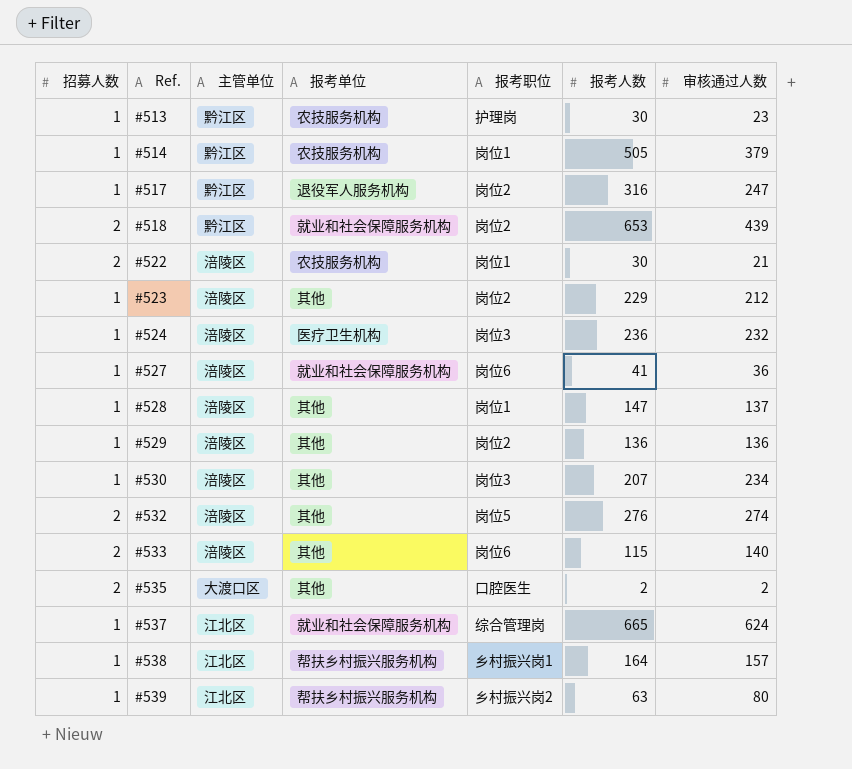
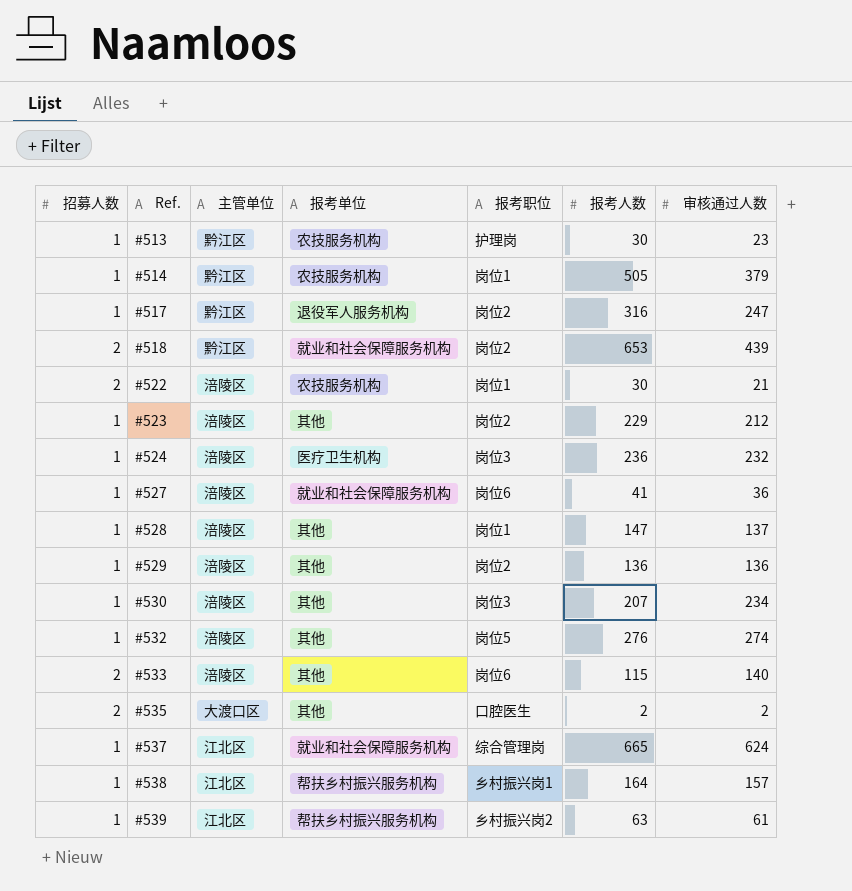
#532 | 招募人数: 2 -> 1
#539 | 审核通过人数: 80 -> 61

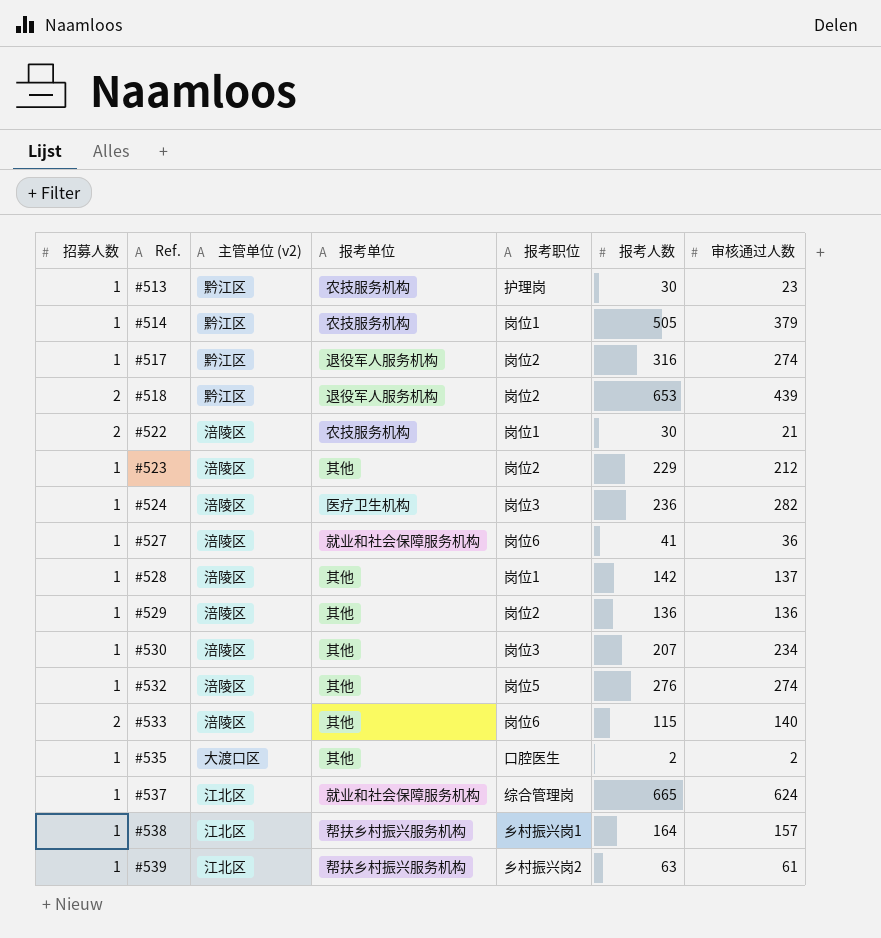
column name: 主管单位 -> 主管单位 (v2)
#517 | 审核通过人数: 247 -> 274
#518 | 报考单位: 就业和社会保障服务机构 -> 退役军人服务机构
#524 | 审核通过人数: 232 -> 282
#528 | 报考人数: 147 -> 142
#535 | 招募人数: 2 -> 1

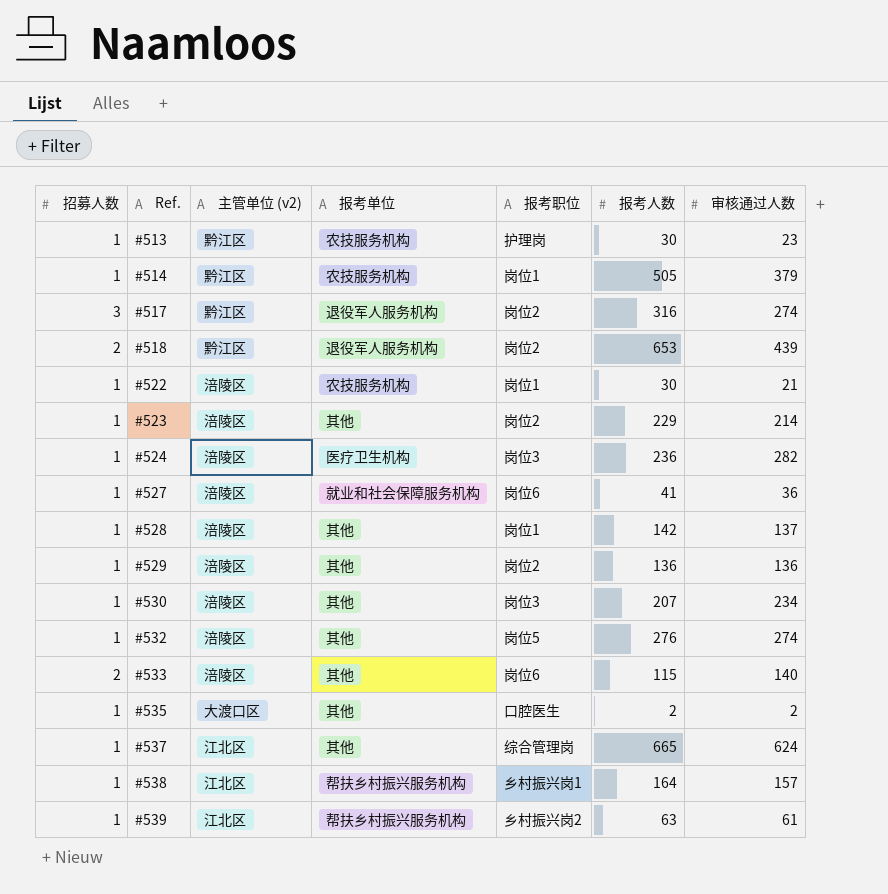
#517 | 招募人数: 1 -> 3
#522 | 招募人数: 2 -> 1
#523 | 审核通过人数: 212 -> 214
#537 | 报考单位: 就业和社会保障服务机构 -> 其他

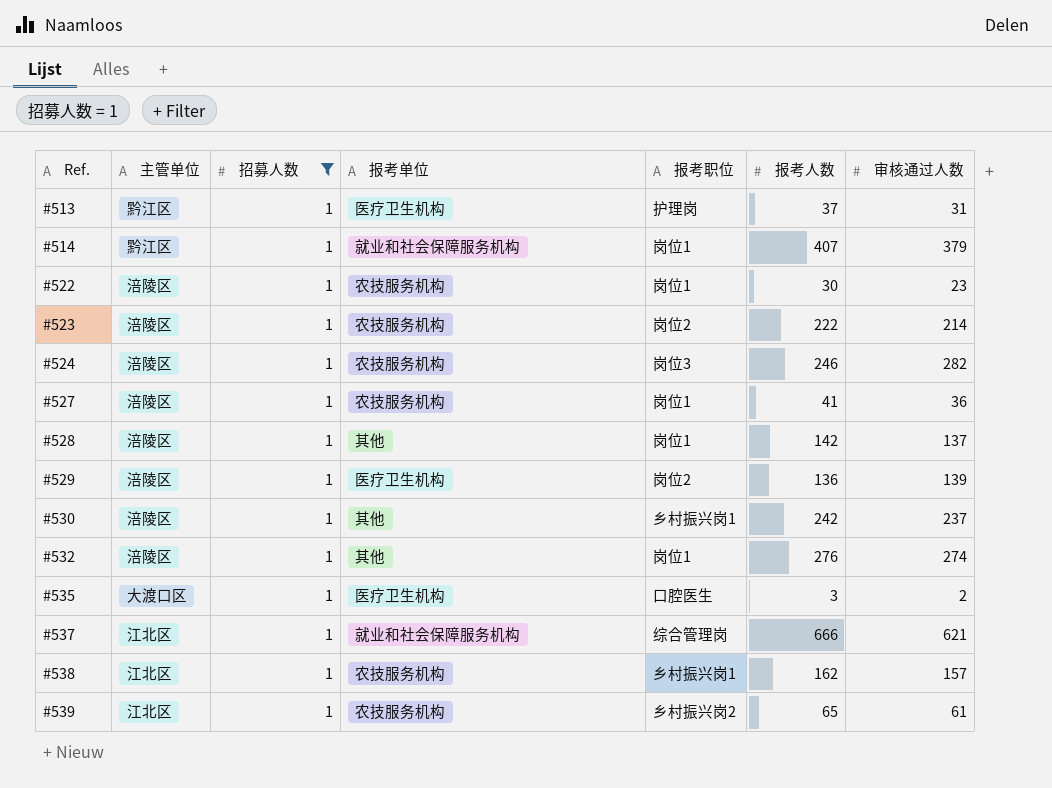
filter: none -> 招募人数 = 1
column name: 主管单位 (v2) -> 主管单位
column 招募人数 | position: 1 -> 3
#513 | 报考单位: 农技服务机构 -> 医疗卫生机构
#513 | 报考人数: 30 -> 37
#513 | 审核通过人数: 23 -> 31
#514 | 报考单位: 农技服务机构 -> 就业和社会保障服务机构
#514 | 报考人数: 505 -> 407
#522 | 审核通过人数: 21 -> 23
#523 | 报考单位: 其他 -> 农技服务机构
#523 | 报考人数: 229 -> 222
#524 | 报考单位: 医疗卫生机构 -> 农技服务机构
#524 | 报考人数: 236 -> 246
#527 | 报考单位: 就业和社会保障服务机构 -> 农技服务机构
#527 | 报考职位: 岗位6 -> 岗位1
#529 | 报考单位: 其他 -> 医疗卫生机构
#529 | 审核通过人数: 136 -> 139
#530 | 报考职位: 岗位3 -> 乡村振兴岗1
#530 | 报考人数: 207 -> 242
#530 | 审核通过人数: 234 -> 237
#532 | 报考职位: 岗位5 -> 岗位1
#535 | 报考单位: 其他 -> 医疗卫生机构
#535 | 报考人数: 2 -> 3
#537 | 报考单位: 其他 -> 就业和社会保障服务机构
#537 | 报考人数: 665 -> 666
#537 | 审核通过人数: 624 -> 621
#538 | 报考单位: 帮扶乡村振兴服务机构 -> 农技服务机构
#538 | 报考人数: 164 -> 162
#539 | 报考单位: 帮扶乡村振兴服务机构 -> 农技服务机构
#539 | 报考人数: 63 -> 65

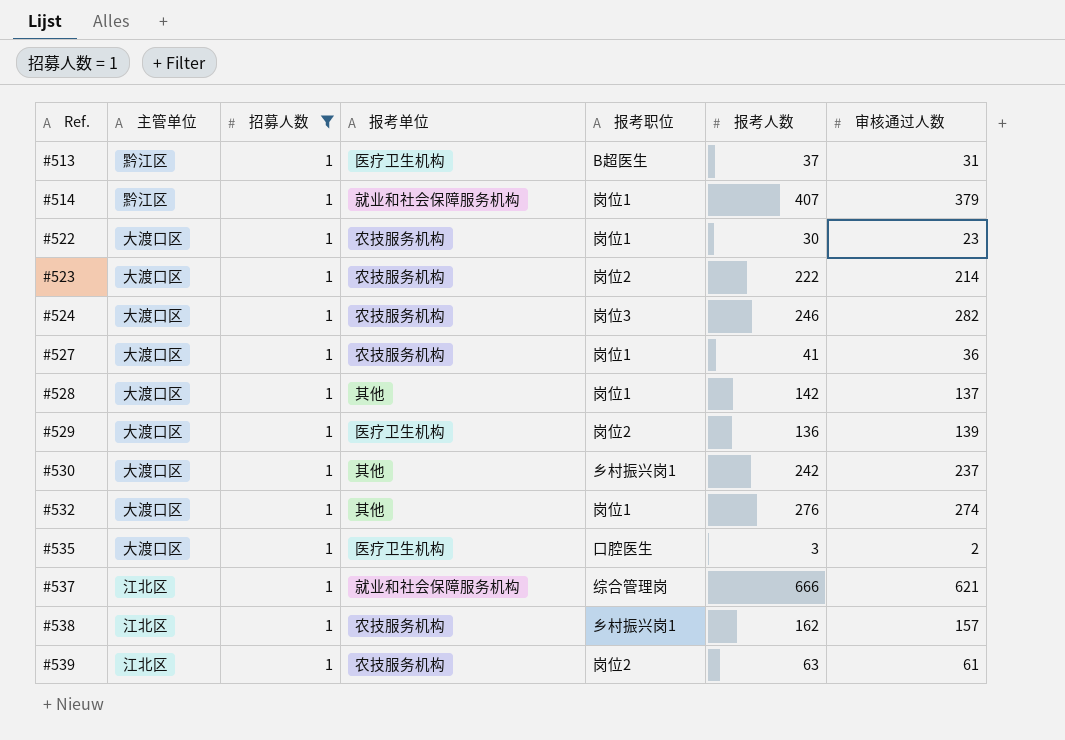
#513 | 报考职位: 护理岗 -> B超医生
#522 | 主管单位: 涪陵区 -> 大渡口区
#523 | 主管单位: 涪陵区 -> 大渡口区
#524 | 主管单位: 涪陵区 -> 大渡口区
#527 | 主管单位: 涪陵区 -> 大渡口区
#528 | 主管单位: 涪陵区 -> 大渡口区
#529 | 主管单位: 涪陵区 -> 大渡口区
#530 | 主管单位: 涪陵区 -> 大渡口区
#532 | 主管单位: 涪陵区 -> 大渡口区
#539 | 报考职位: 乡村振兴岗2 -> 岗位2
#539 | 报考人数: 65 -> 63

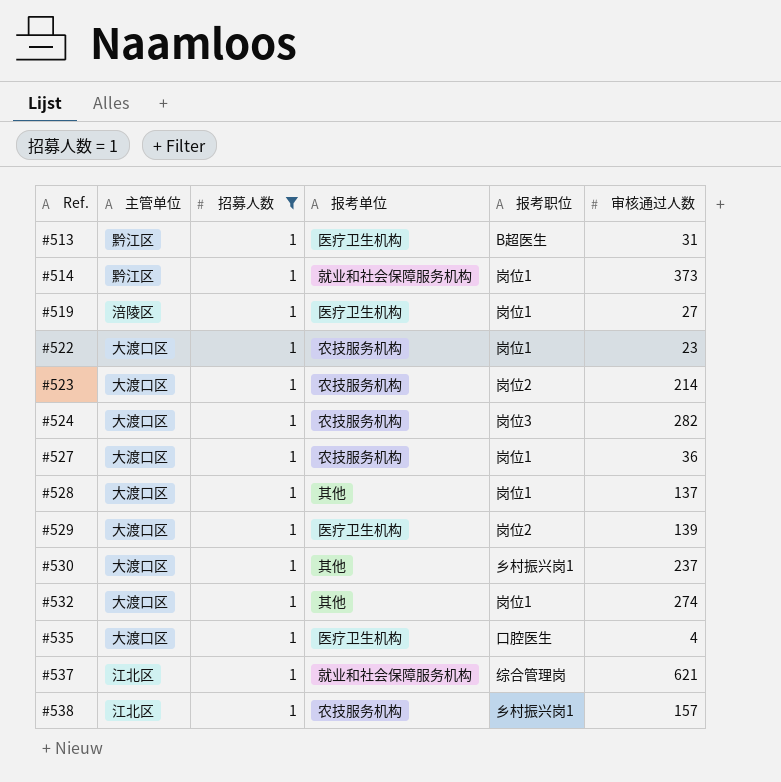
column 报考人数 | position: 6 -> none
row #539: 江北区 | 1 | 农技服务机构 | 岗位2 | 63 | 61 -> none
#514 | 审核通过人数: 379 -> 373
row #519: none -> 涪陵区 | 1 | 医疗卫生机构 | 岗位1 | 27
#535 | 审核通过人数: 2 -> 4

